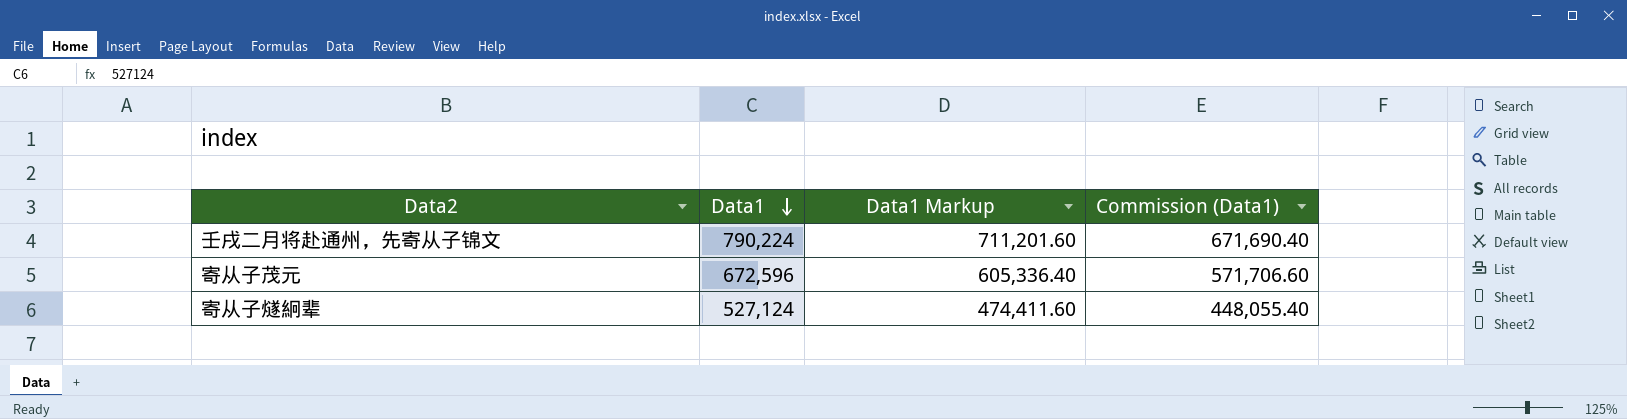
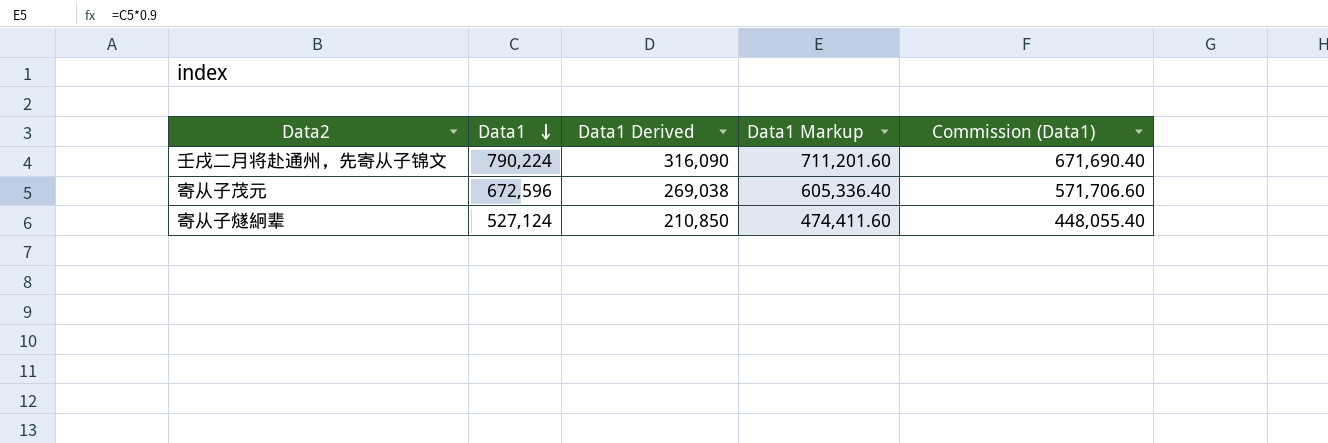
column Data1 Derived | formula: none -> [Data1] * 0.4

